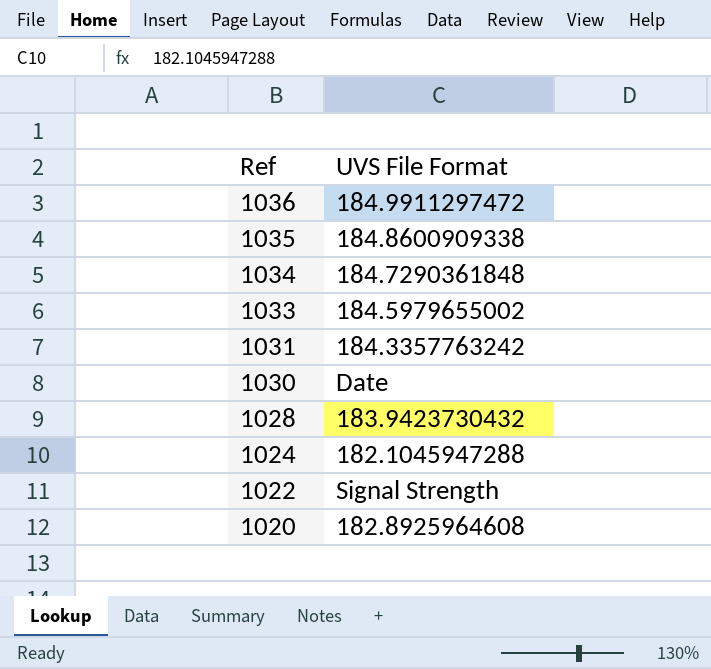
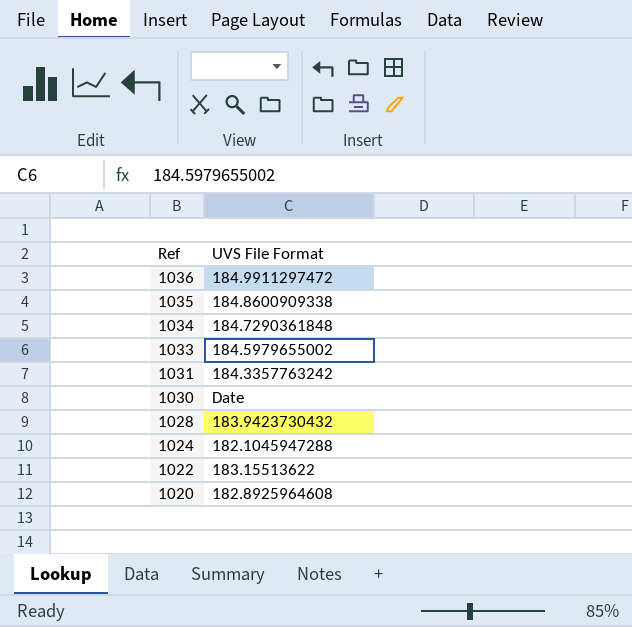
1022 | UVS File Format: Signal Strength -> 183.15513622

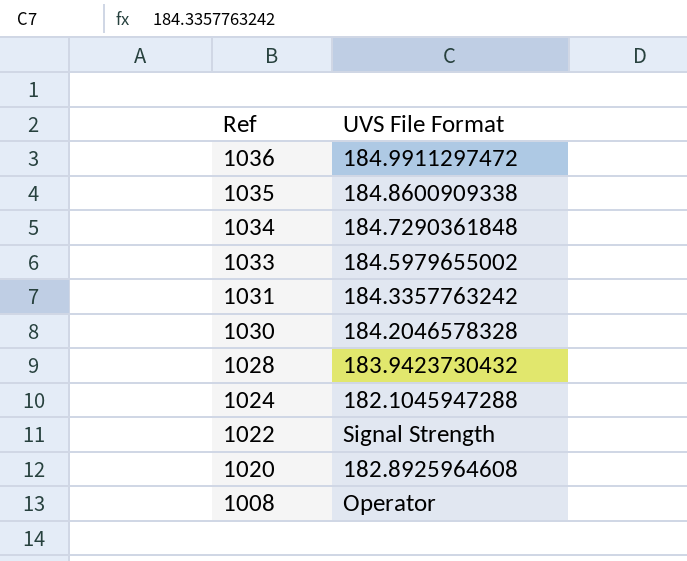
1030 | UVS File Format: Date -> 184.2046578328
1022 | UVS File Format: 183.15513622 -> Signal Strength
row 1008: none -> Operator

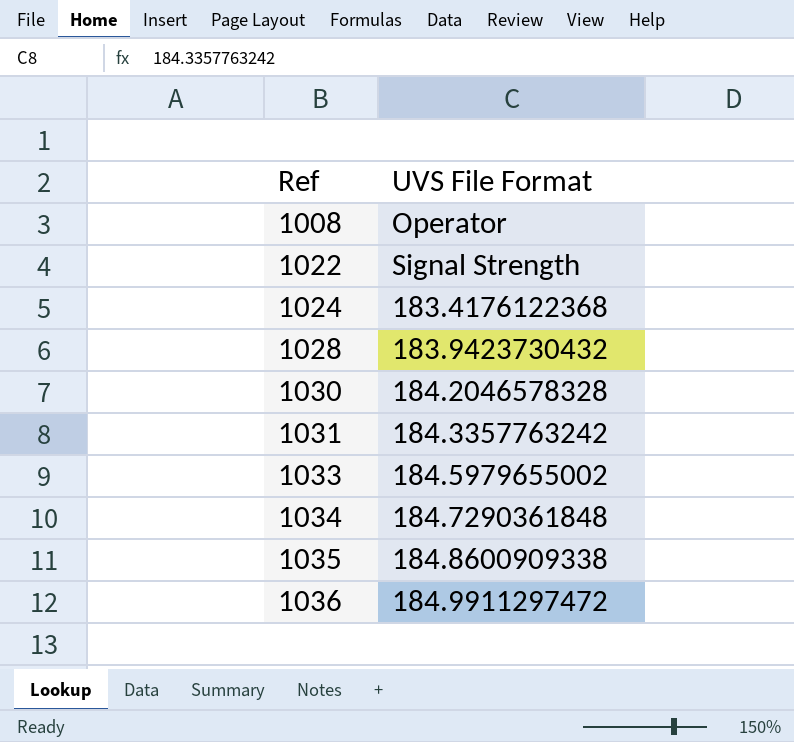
row order: Ref descending -> Ref ascending
row 1020: 182.8925964608 -> none
1024 | UVS File Format: 182.1045947288 -> 183.4176122368

